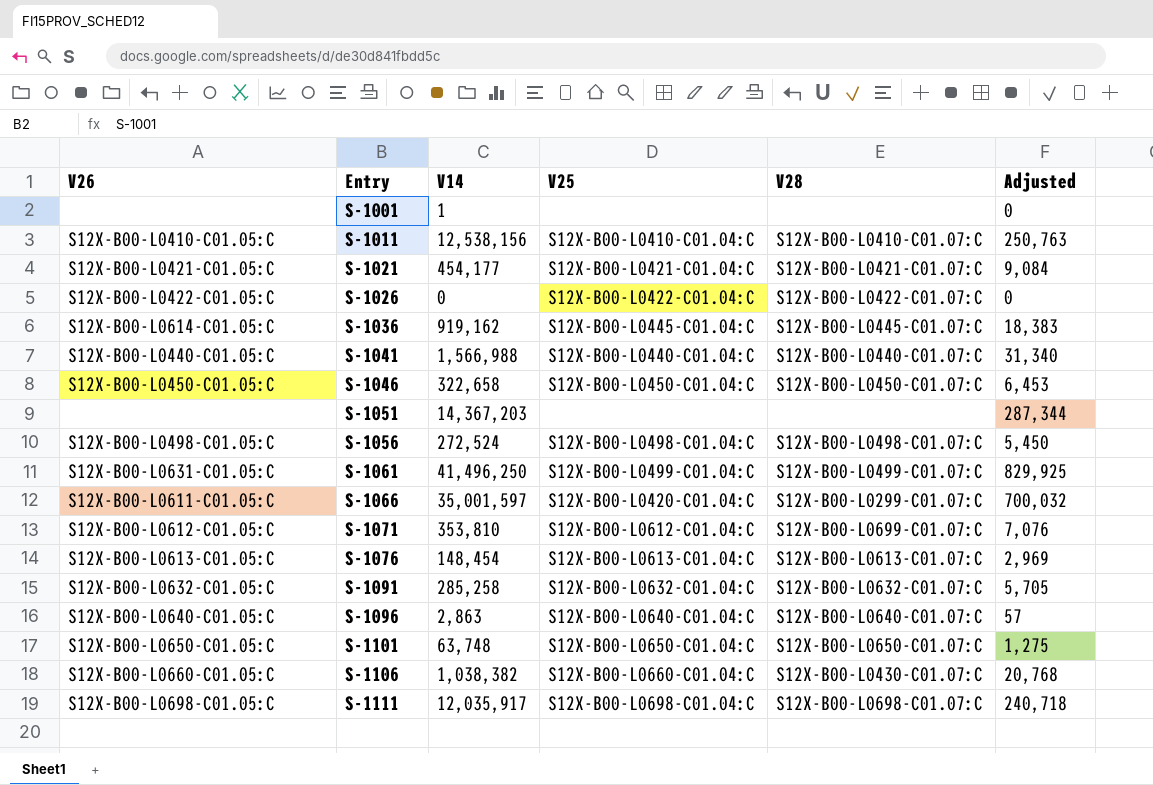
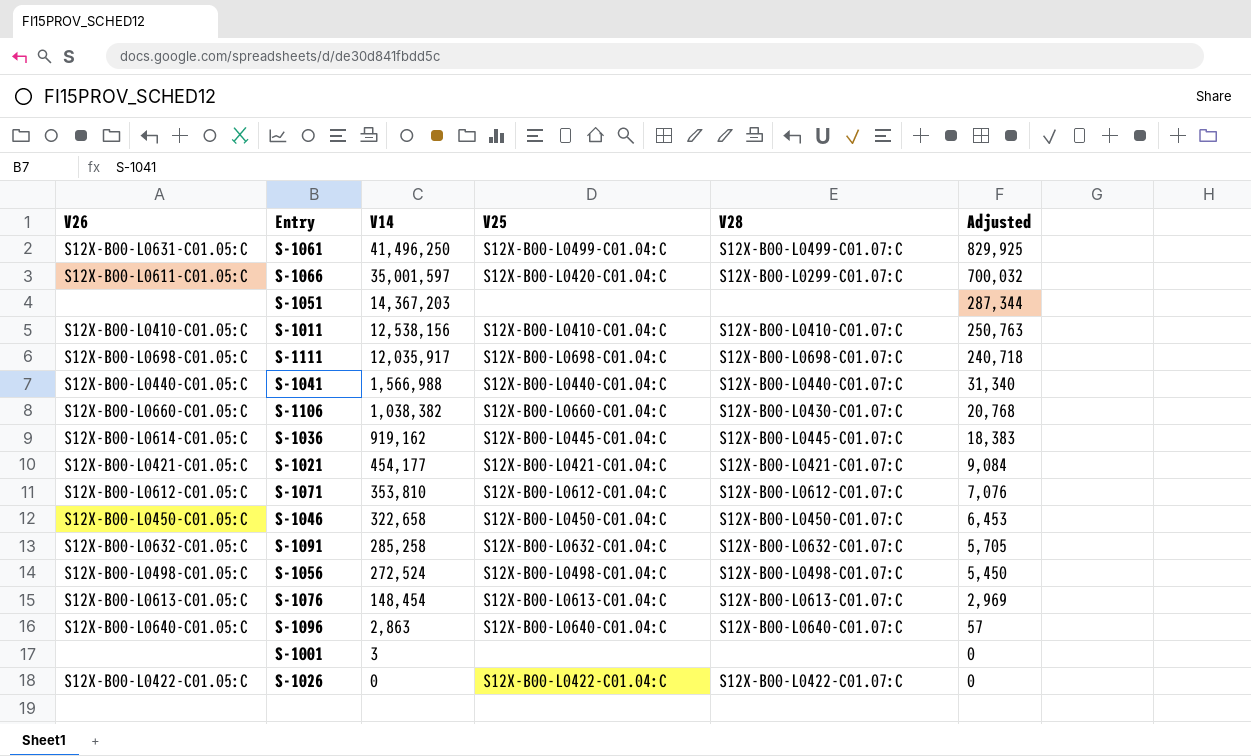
row order: Entry ascending -> V14 descending
row S-1101: S12X-B00-L0650-C01.05:C | 63,748 | S12X-B00-L0650-C01.04:C | S12X-B00-L0650-C01.07:C | 1,275 -> none
S-1071 | V28: S12X-B00-L0699-C01.07:C -> S12X-B00-L0612-C01.07:C
S-1001 | V14: 1 -> 3

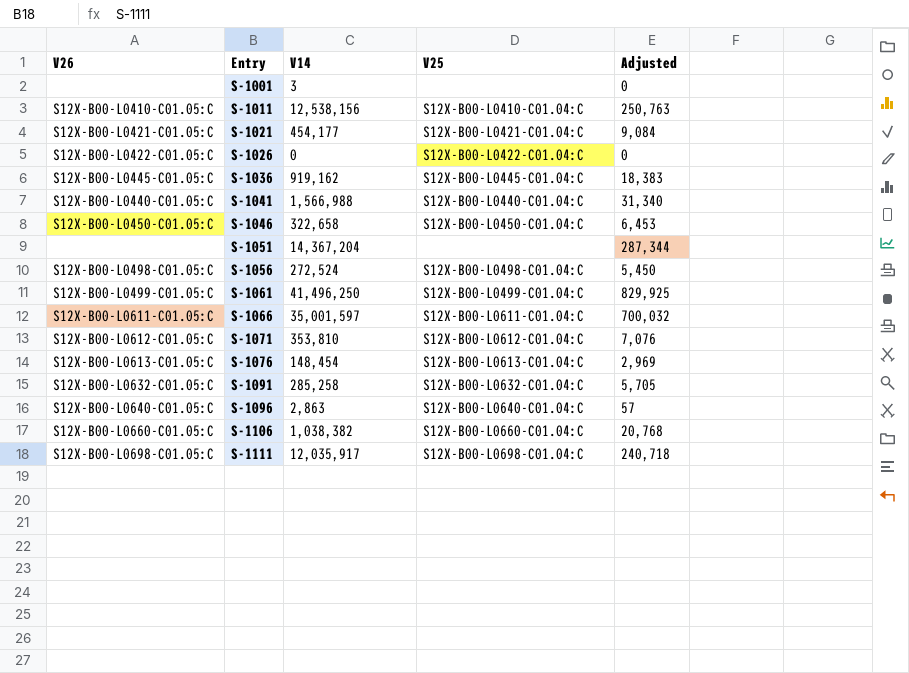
row order: V14 descending -> Entry ascending
column V28 | position: 5 -> none
S-1036 | V26: S12X-B00-L0614-C01.05:C -> S12X-B00-L0445-C01.05:C
S-1051 | V14: 14,367,203 -> 14,367,204
S-1061 | V26: S12X-B00-L0631-C01.05:C -> S12X-B00-L0499-C01.05:C
S-1066 | V25: S12X-B00-L0420-C01.04:C -> S12X-B00-L0611-C01.04:C

